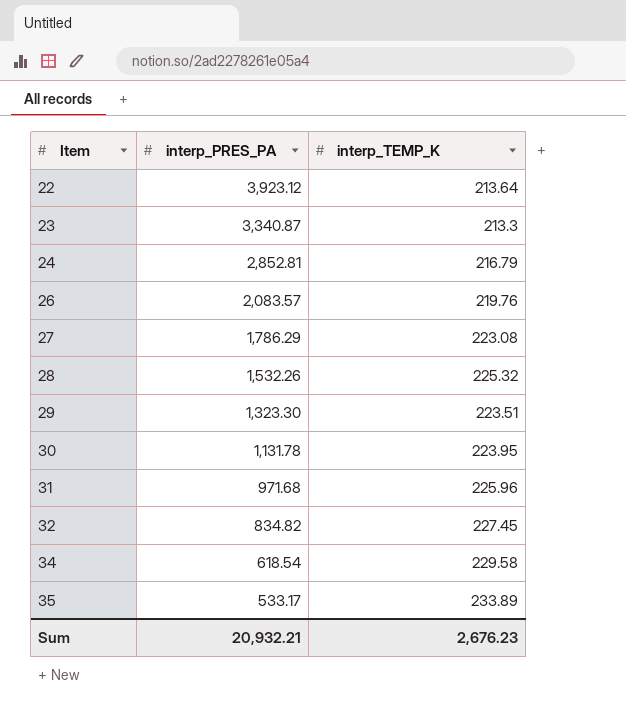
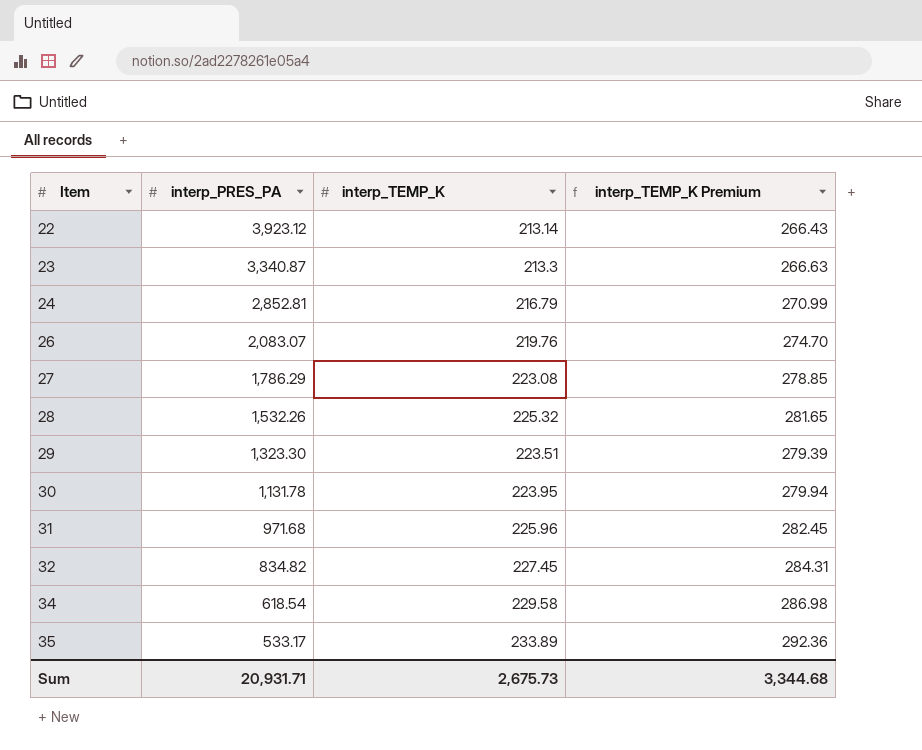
column interp_TEMP_K Premium | formula: none -> [interp_TEMP_K] * 1.25
22 | interp_TEMP_K: 213.64 -> 213.14
26 | interp_PRES_PA: 2,083.57 -> 2,083.07
Sum | interp_PRES_PA: 20,932.21 -> 20,931.71
Sum | interp_TEMP_K: 2,676.23 -> 2,675.73

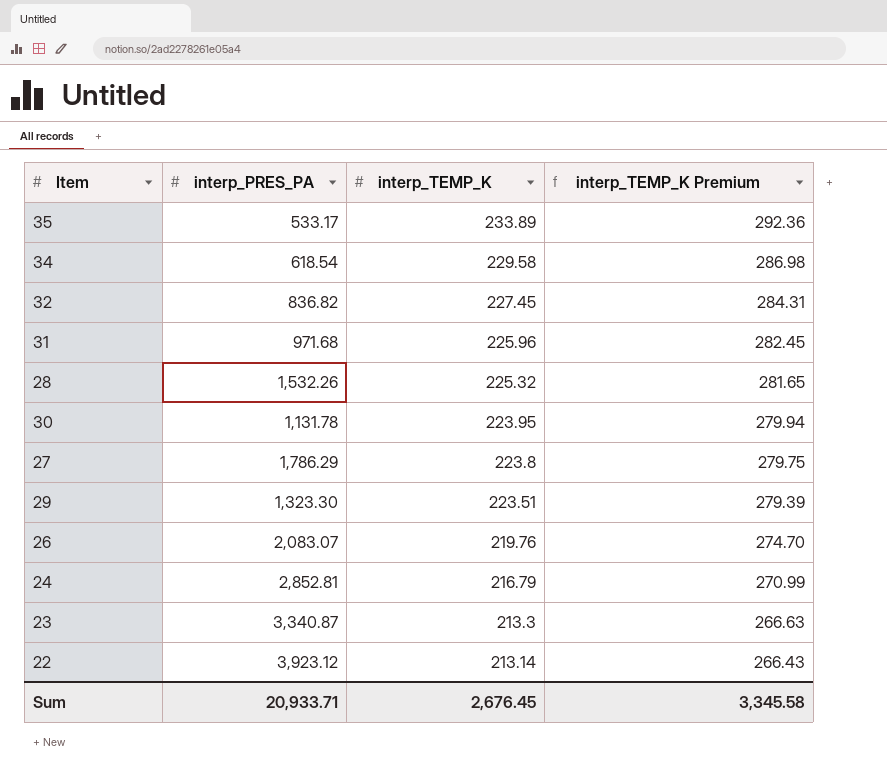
row order: Item ascending -> interp_TEMP_K descending
32 | interp_PRES_PA: 834.82 -> 836.82
27 | interp_TEMP_K: 223.08 -> 223.8
27 | interp_TEMP_K Premium: 278.85 -> 279.75
Sum | interp_PRES_PA: 20,931.71 -> 20,933.71
Sum | interp_TEMP_K: 2,675.73 -> 2,676.45
Sum | interp_TEMP_K Premium: 3,344.68 -> 3,345.58

